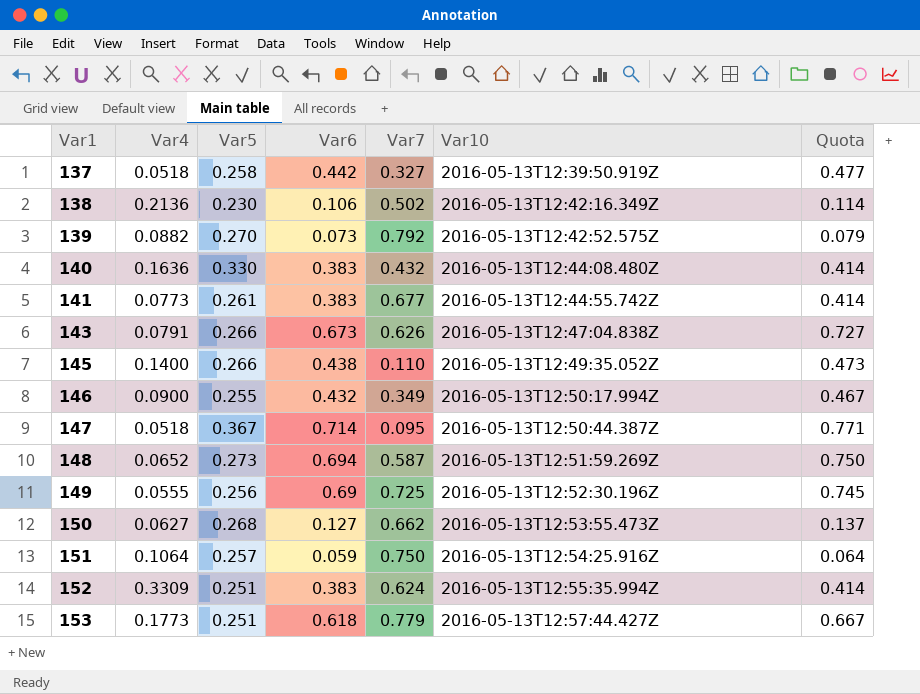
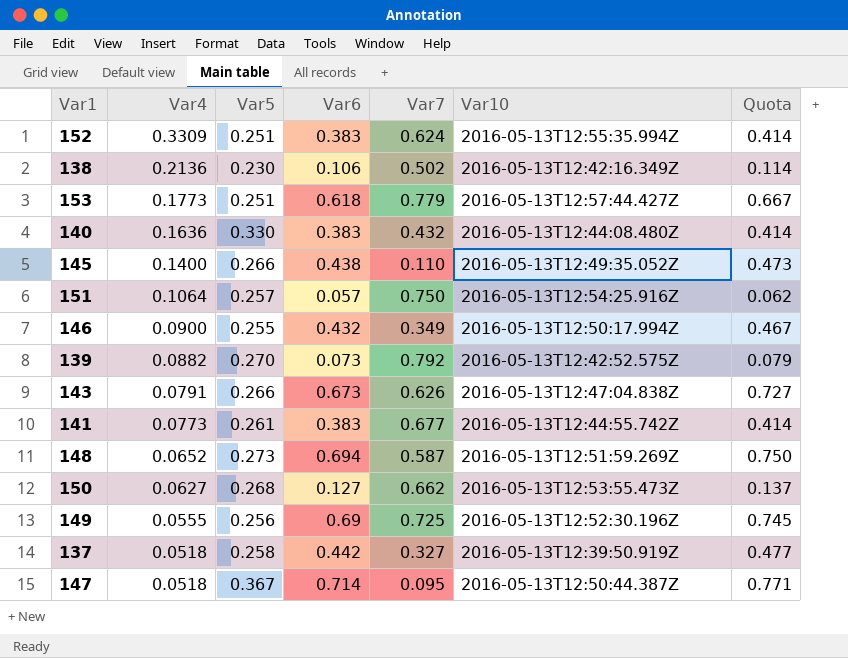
row order: Var1 ascending -> Var4 descending
151 | Var6: 0.059 -> 0.057
151 | Quota: 0.064 -> 0.062

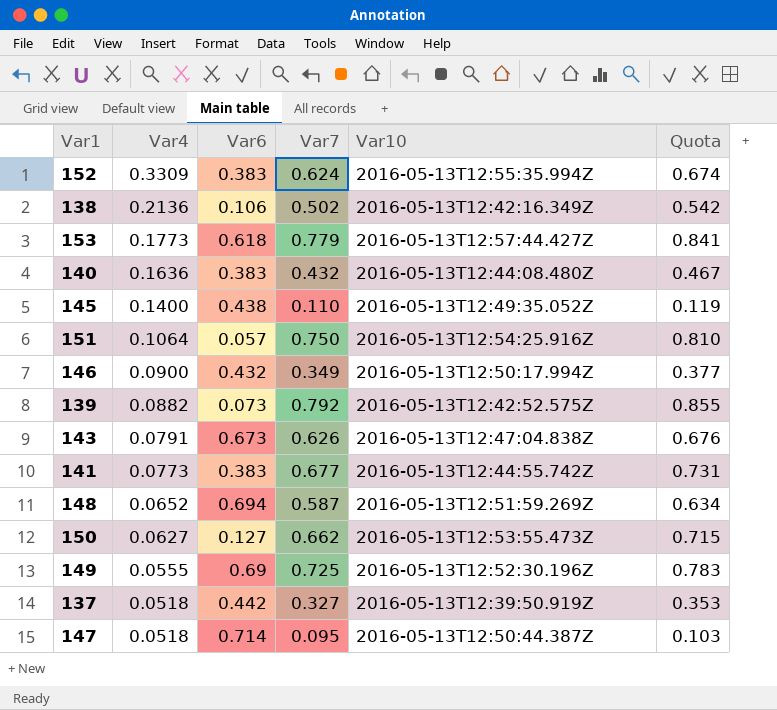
column Var5 | position: 3 -> none
column Quota | formula: [Var6] * 1.08 -> [Var7] * 1.08

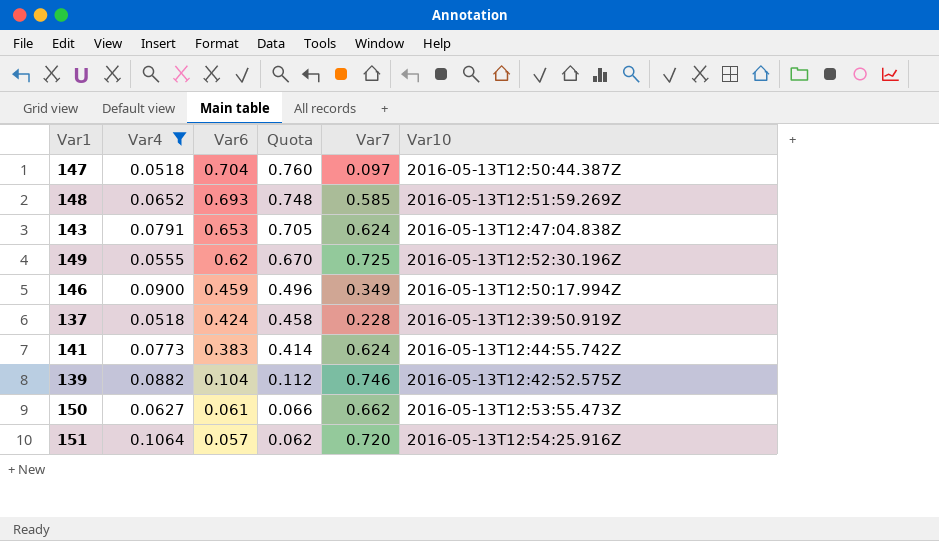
filter: none -> Var4 <= 0.1064
row order: Var4 descending -> Var6 descending
column Quota | formula: [Var7] * 1.08 -> [Var6] * 1.08
column Quota | position: 6 -> 4
147 | Var6: 0.714 -> 0.704
147 | Var7: 0.095 -> 0.097
148 | Var6: 0.694 -> 0.693
148 | Var7: 0.587 -> 0.585
143 | Var6: 0.673 -> 0.653
143 | Var7: 0.626 -> 0.624
149 | Var6: 0.69 -> 0.62
146 | Var6: 0.432 -> 0.459
137 | Var6: 0.442 -> 0.424
137 | Var7: 0.327 -> 0.228
141 | Var7: 0.677 -> 0.624
139 | Var6: 0.073 -> 0.104
139 | Var7: 0.792 -> 0.746
150 | Var6: 0.127 -> 0.061
151 | Var7: 0.750 -> 0.720

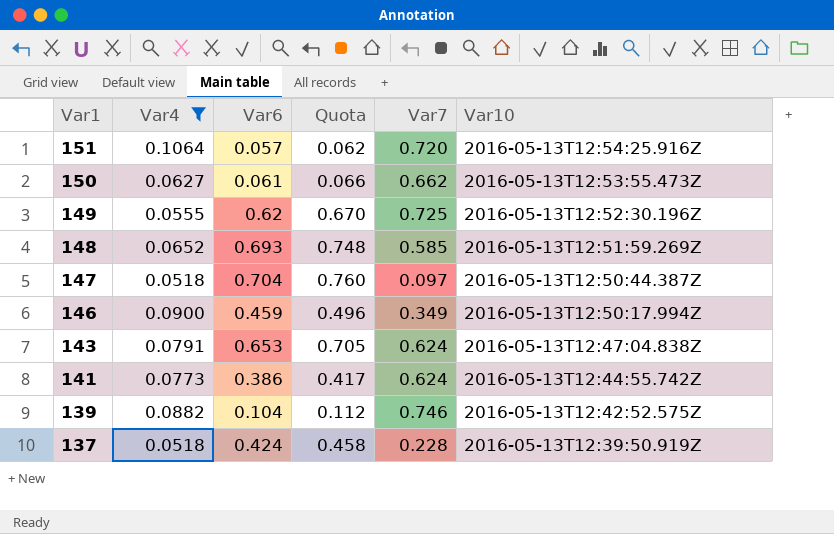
row order: Var6 descending -> Var1 descending
141 | Var6: 0.383 -> 0.386
141 | Quota: 0.414 -> 0.417

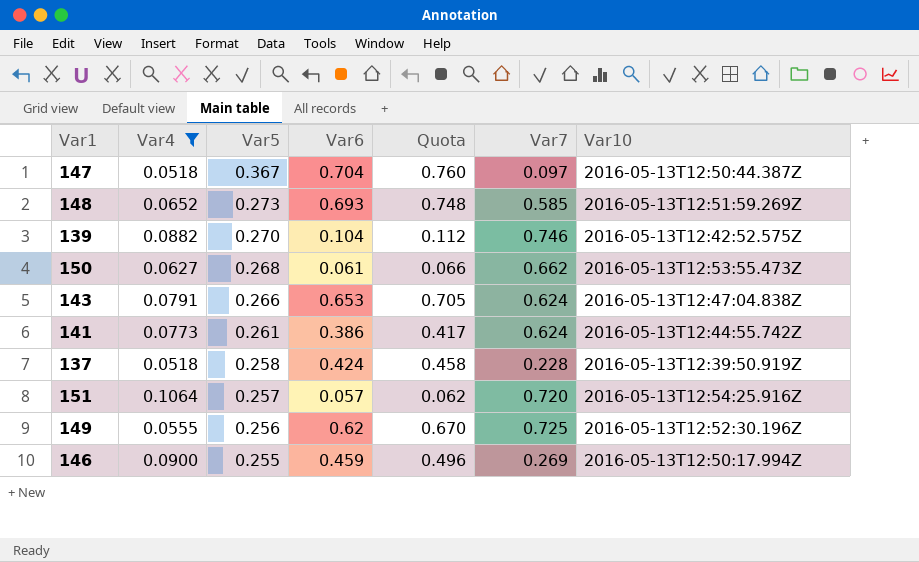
row order: Var1 descending -> Var5 descending
column Var5 | position: none -> 3
146 | Var7: 0.349 -> 0.269

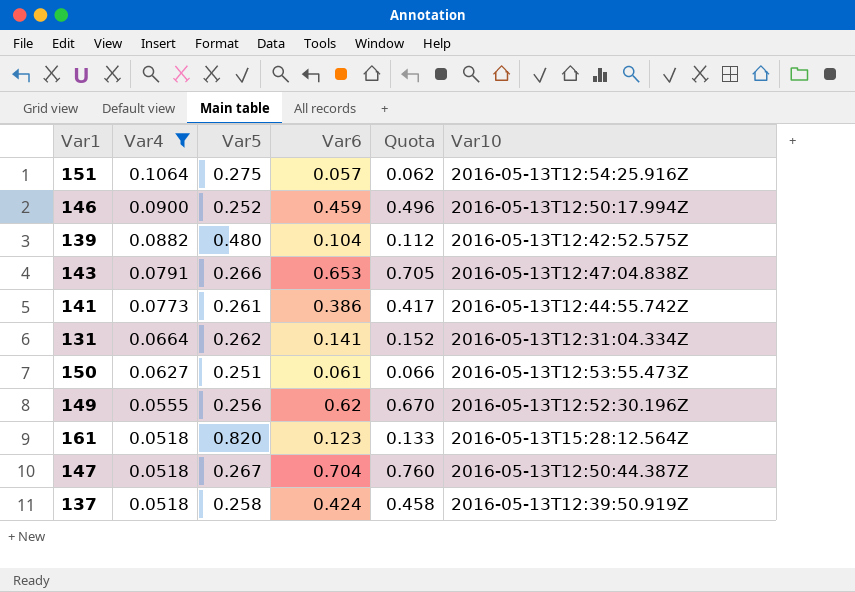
row order: Var5 descending -> Var4 descending
column Var7 | position: 6 -> none
row 148: 0.0652 | 0.273 | 0.693 | 0.748 | 0.585 | 2016-05-13T12:51:59.269Z -> none
151 | Var5: 0.257 -> 0.275
146 | Var5: 0.255 -> 0.252
139 | Var5: 0.270 -> 0.480
row 131: none -> 0.0664 | 0.262 | 0.141 | 0.152 | 2016-05-13T12:31:04.334Z
150 | Var5: 0.268 -> 0.251
row 161: none -> 0.0518 | 0.820 | 0.123 | 0.133 | 2016-05-13T15:28:12.564Z
147 | Var5: 0.367 -> 0.267

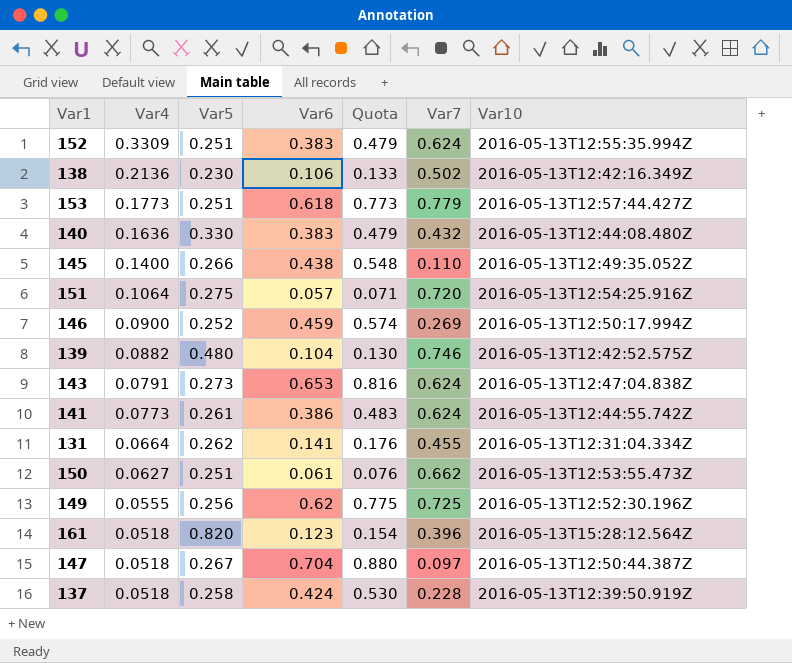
filter: Var4 <= 0.1064 -> none
column Quota | formula: [Var6] * 1.08 -> [Var6] * 1.25
column Var7 | position: none -> 6
143 | Var5: 0.266 -> 0.273

